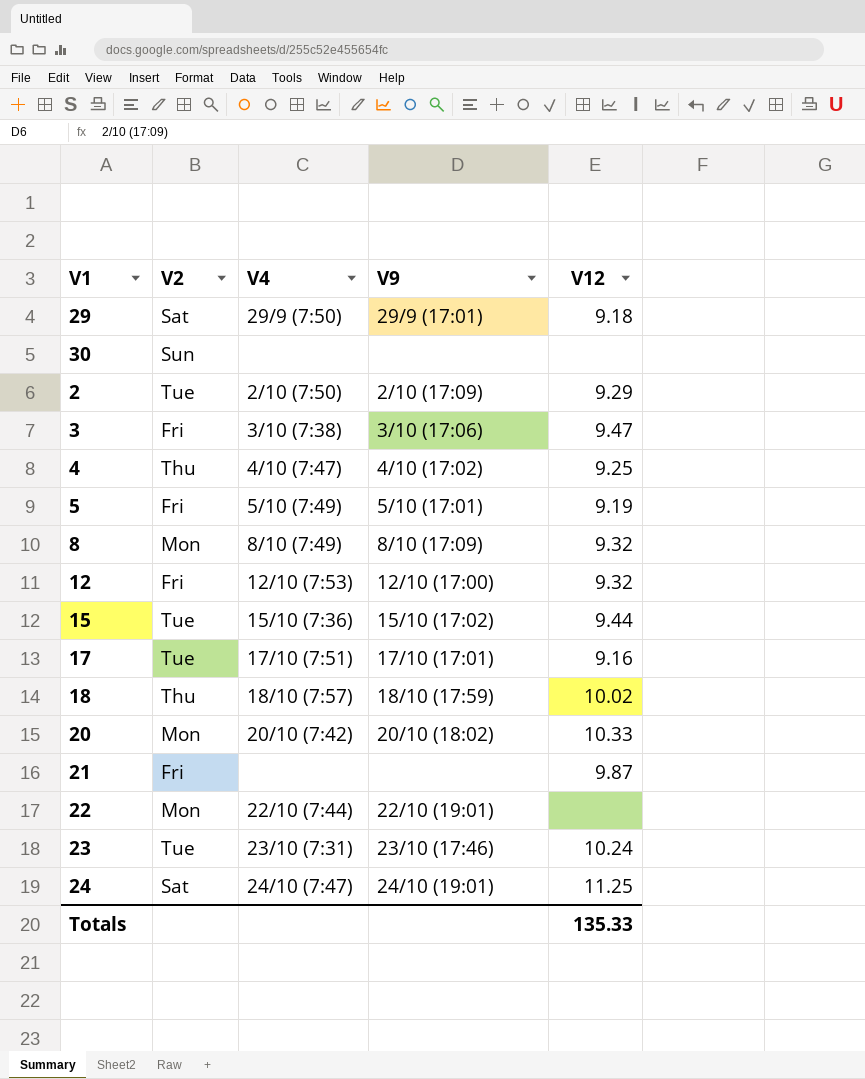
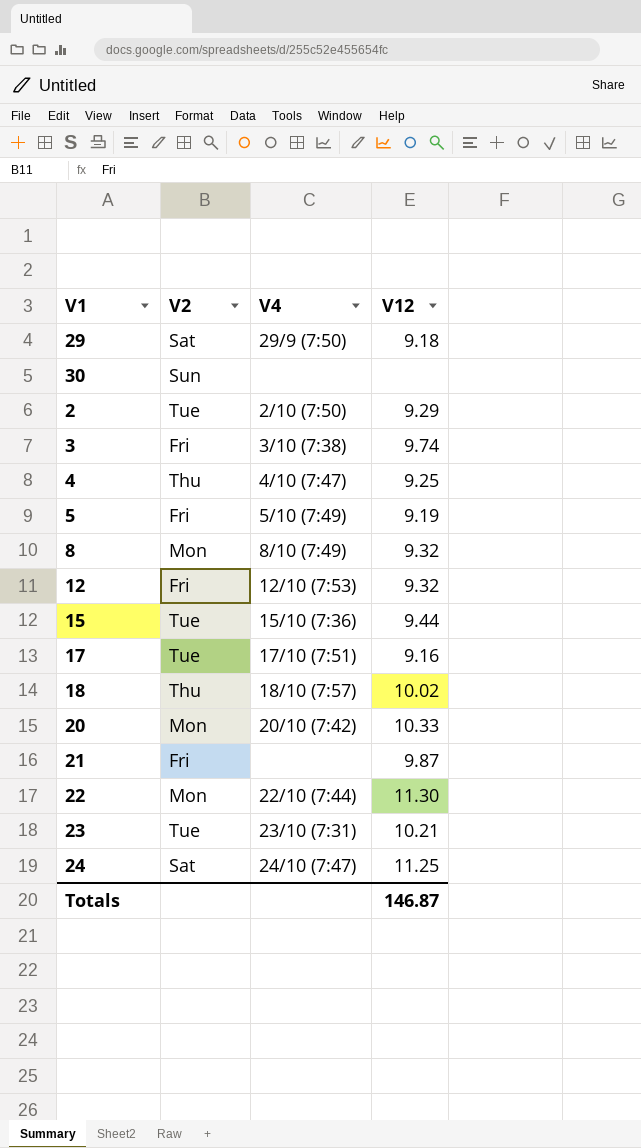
column V9 | position: 4 -> none
3 | V12: 9.47 -> 9.74
22 | V12: none -> 11.30
23 | V12: 10.24 -> 10.21
Totals | V12: 135.33 -> 146.87

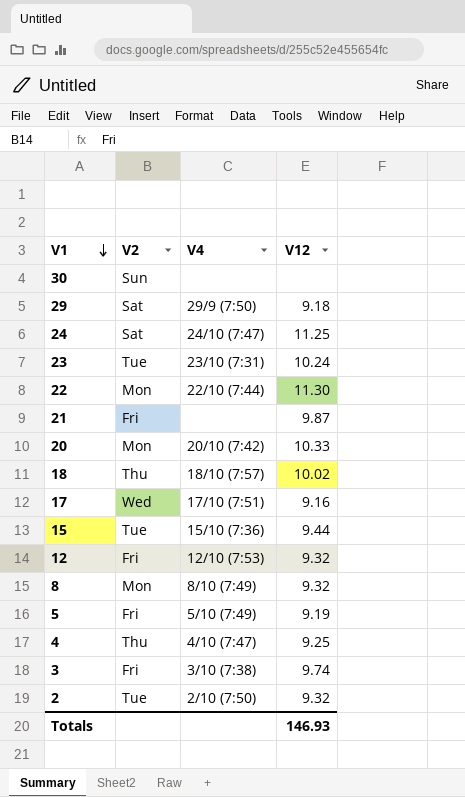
row order: none -> V1 descending
23 | V12: 10.21 -> 10.24
17 | V2: Tue -> Wed
2 | V12: 9.29 -> 9.32
Totals | V12: 146.87 -> 146.93

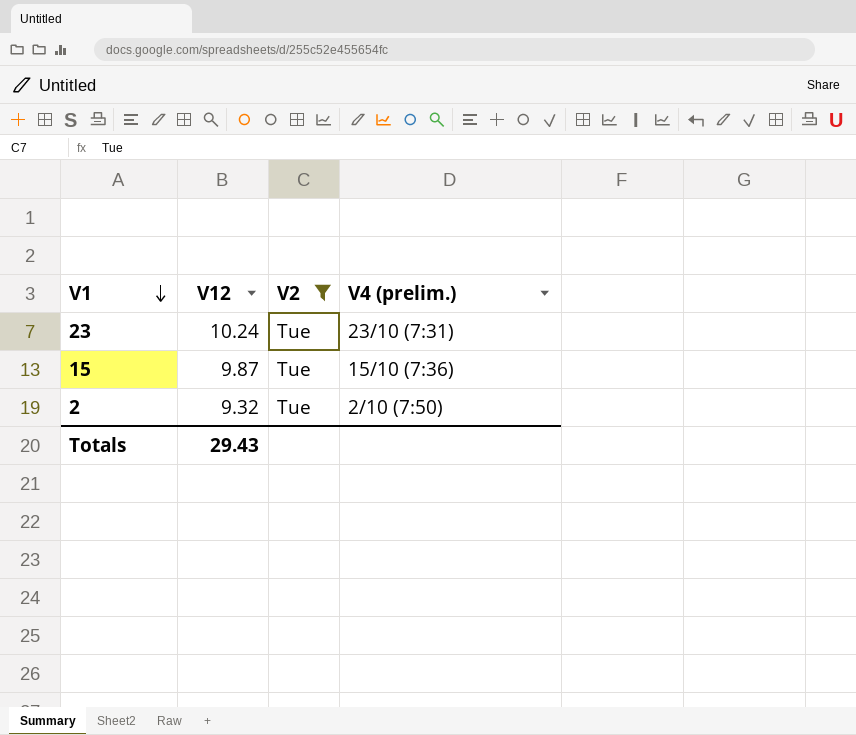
filter: none -> V2 = Tue
column V12 | position: 4 -> 2
column name: V4 -> V4 (prelim.)
15 | V12: 9.44 -> 9.87
Totals | V12: 146.93 -> 29.43

